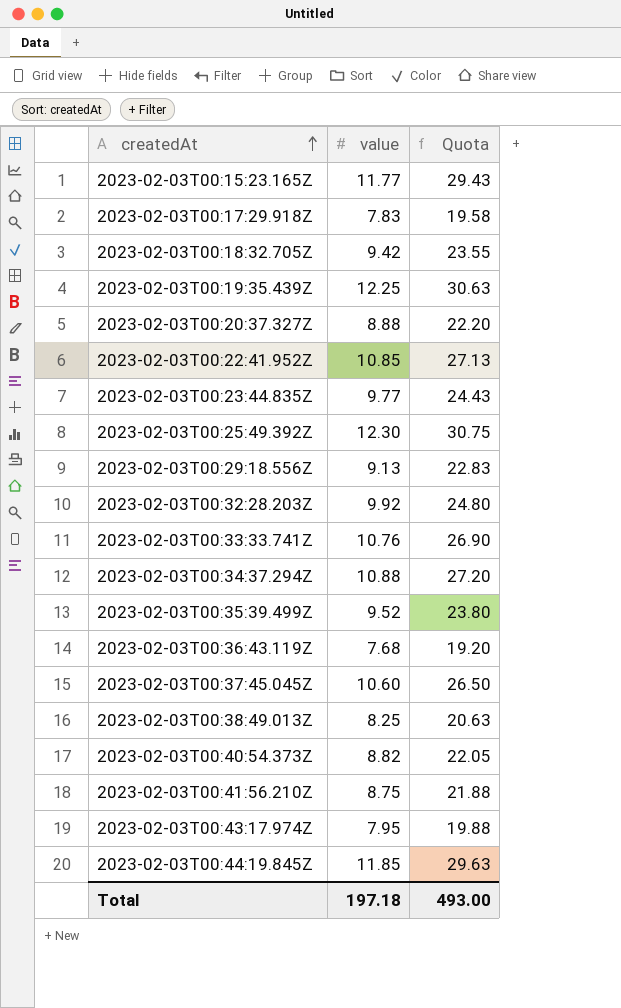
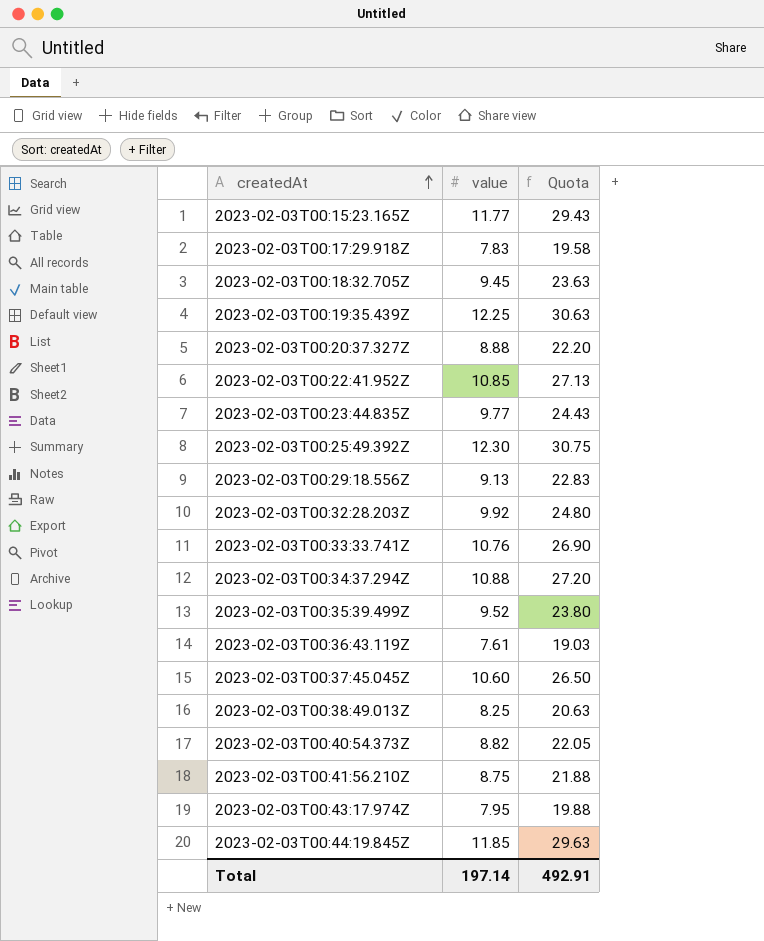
2023-02-03T00:18:32.705Z | value: 9.42 -> 9.45
2023-02-03T00:18:32.705Z | Quota: 23.55 -> 23.63
2023-02-03T00:36:43.119Z | value: 7.68 -> 7.61
2023-02-03T00:36:43.119Z | Quota: 19.20 -> 19.03
Total | value: 197.18 -> 197.14
Total | Quota: 493.00 -> 492.91

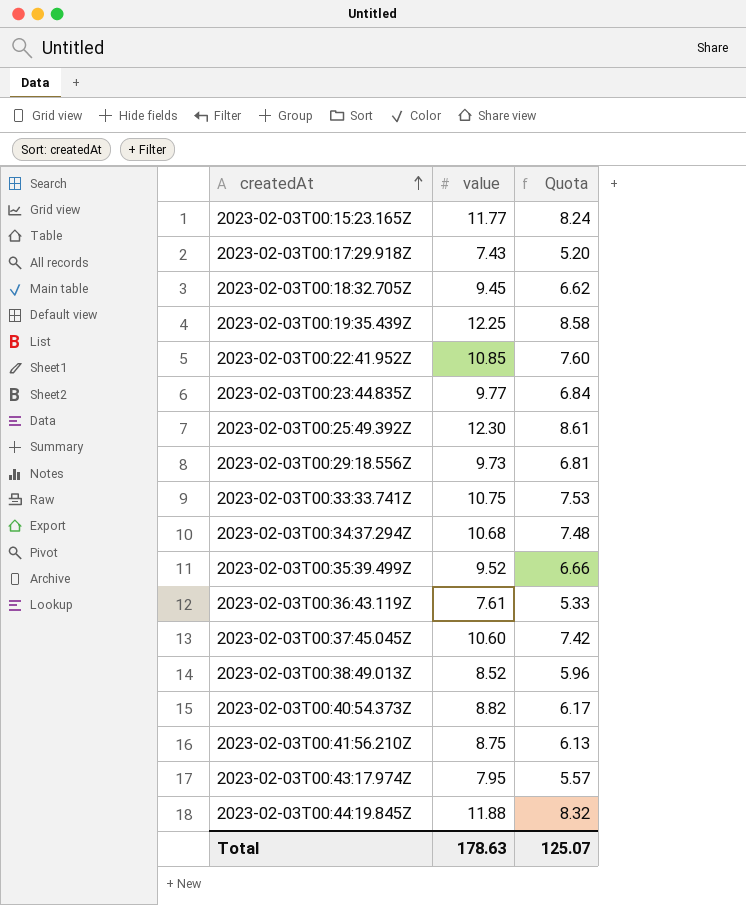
column Quota | formula: [value] * 2.5 -> [value] * 0.7
row 2023-02-03T00:20:37.327Z: 8.88 | 22.20 -> none
row 2023-02-03T00:32:28.203Z: 9.92 | 24.80 -> none
2023-02-03T00:17:29.918Z | value: 7.83 -> 7.43
2023-02-03T00:29:18.556Z | value: 9.13 -> 9.73
2023-02-03T00:33:33.741Z | value: 10.76 -> 10.75
2023-02-03T00:34:37.294Z | value: 10.88 -> 10.68
2023-02-03T00:38:49.013Z | value: 8.25 -> 8.52
2023-02-03T00:44:19.845Z | value: 11.85 -> 11.88
Total | value: 197.14 -> 178.63
Total | Quota: 492.91 -> 125.07

